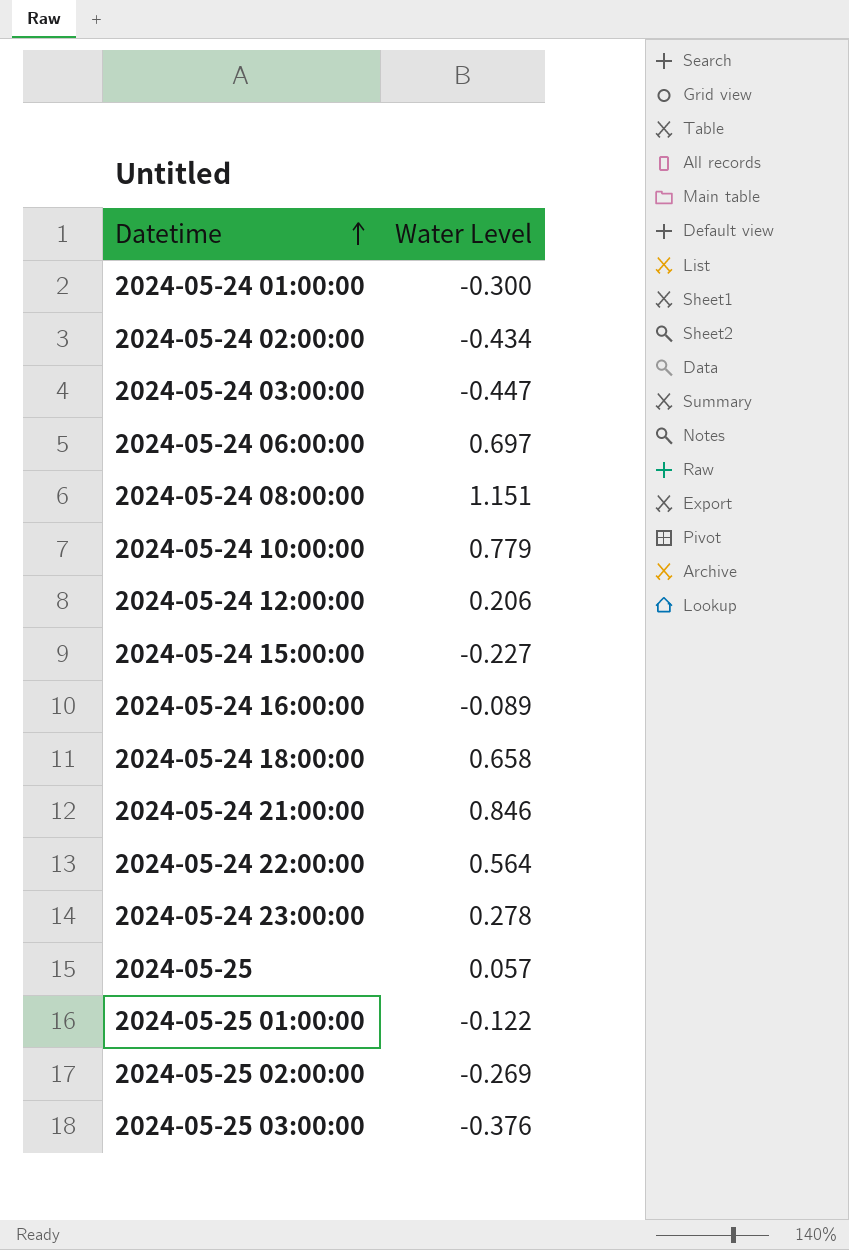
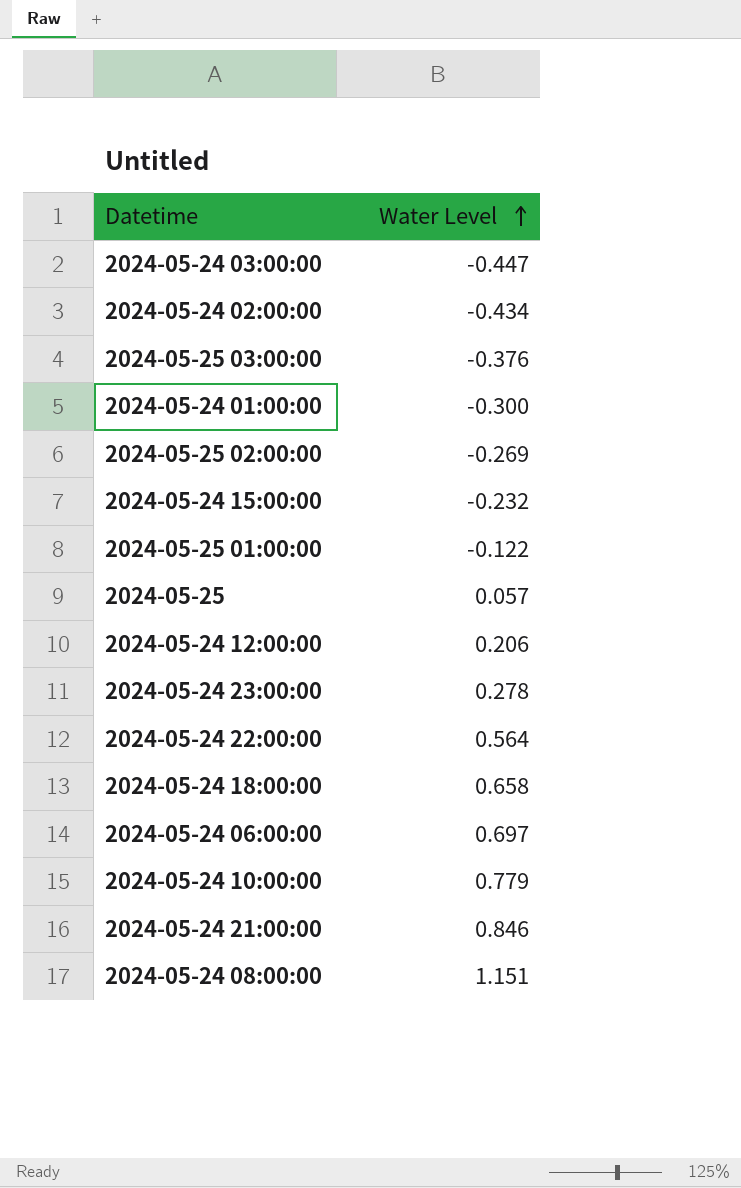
row order: Datetime ascending -> Water Level ascending
row 2024-05-24 16:00:00: -0.089 -> none
2024-05-24 15:00:00 | Water Level: -0.227 -> -0.232

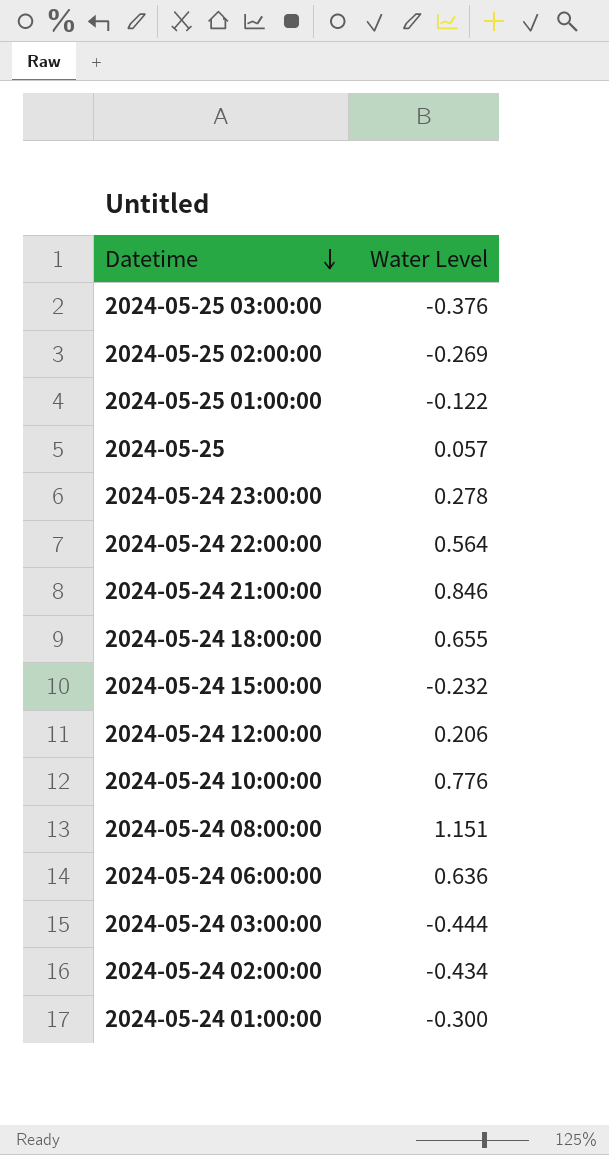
row order: Water Level ascending -> Datetime descending
2024-05-24 18:00:00 | Water Level: 0.658 -> 0.655
2024-05-24 10:00:00 | Water Level: 0.779 -> 0.776
2024-05-24 06:00:00 | Water Level: 0.697 -> 0.636
2024-05-24 03:00:00 | Water Level: -0.447 -> -0.444

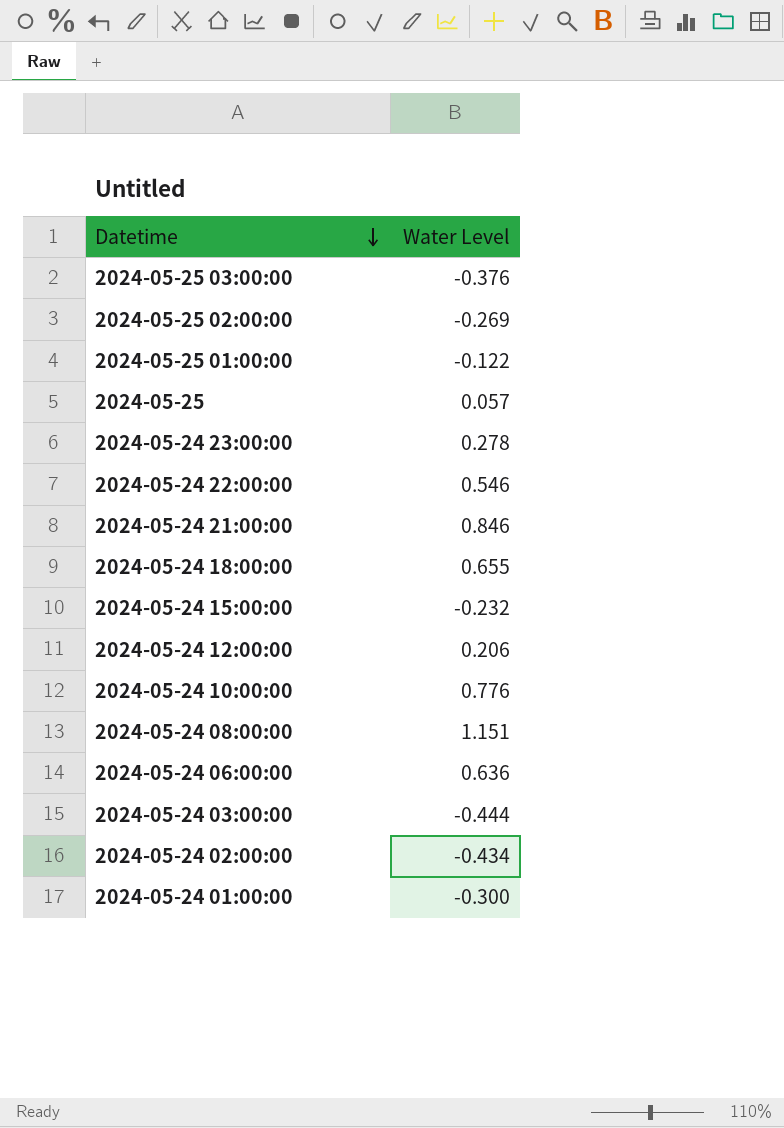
2024-05-24 22:00:00 | Water Level: 0.564 -> 0.546

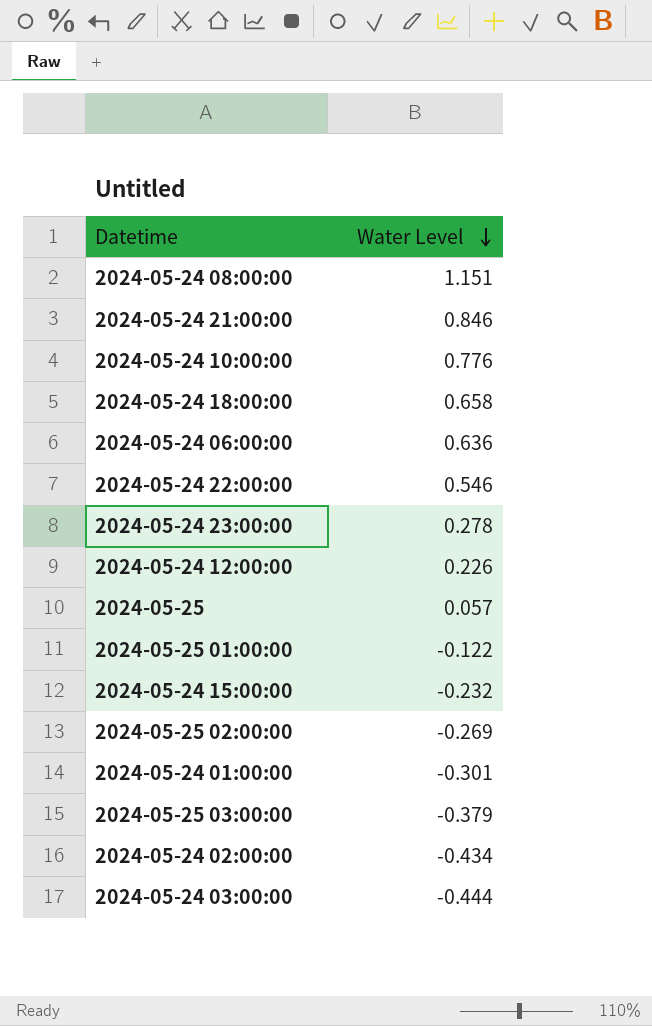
row order: Datetime descending -> Water Level descending
2024-05-24 18:00:00 | Water Level: 0.655 -> 0.658
2024-05-24 12:00:00 | Water Level: 0.206 -> 0.226
2024-05-24 01:00:00 | Water Level: -0.300 -> -0.301
2024-05-25 03:00:00 | Water Level: -0.376 -> -0.379

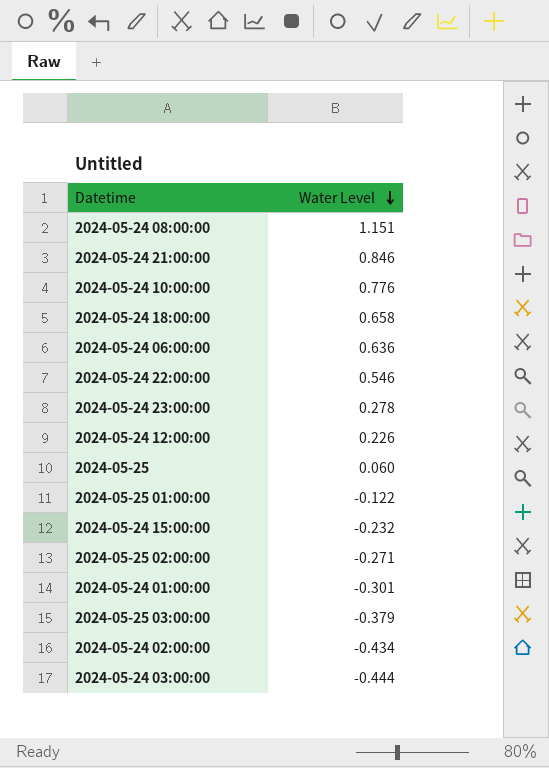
2024-05-25 | Water Level: 0.057 -> 0.060
2024-05-25 02:00:00 | Water Level: -0.269 -> -0.271

